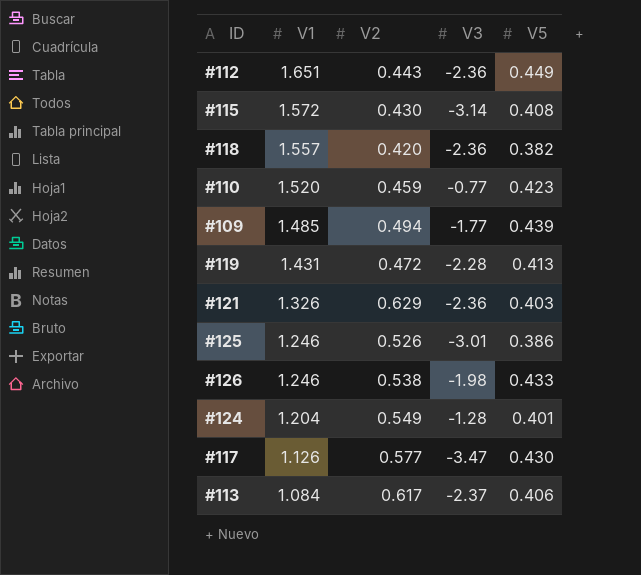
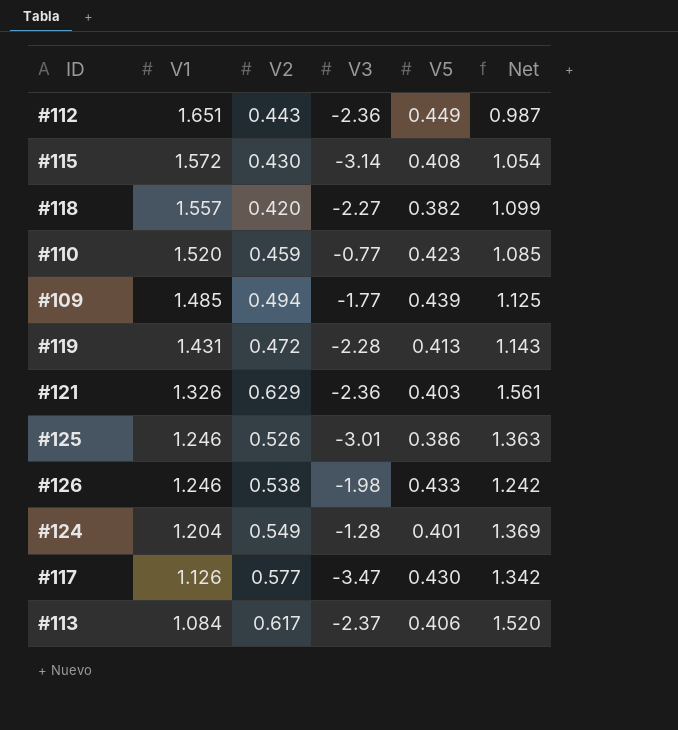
column Net | formula: none -> [V2] / [V5]
#118 | V3: -2.36 -> -2.27

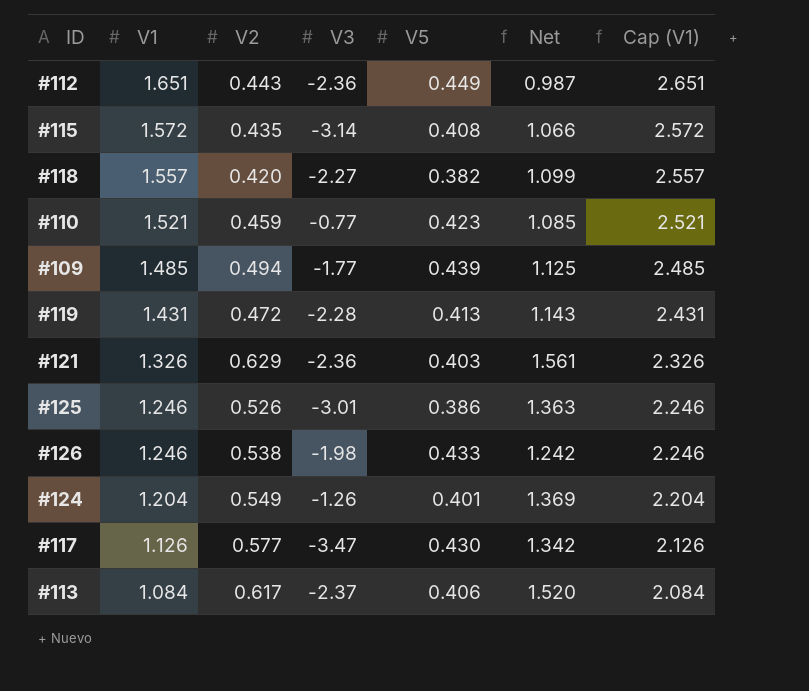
column Cap (V1) | formula: none -> [V1] + 1
#115 | V2: 0.430 -> 0.435
#115 | Net: 1.054 -> 1.066
#110 | V1: 1.520 -> 1.521
#124 | V3: -1.28 -> -1.26

